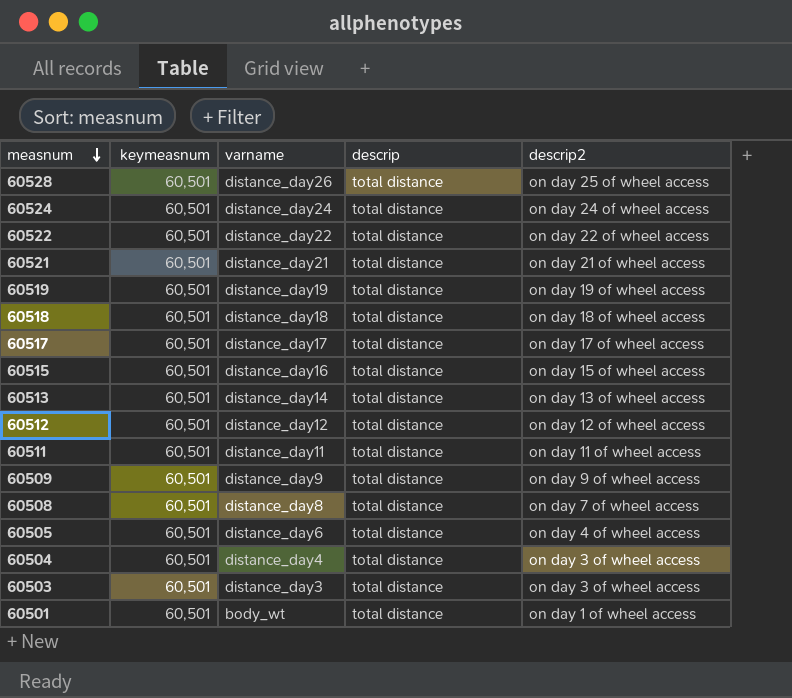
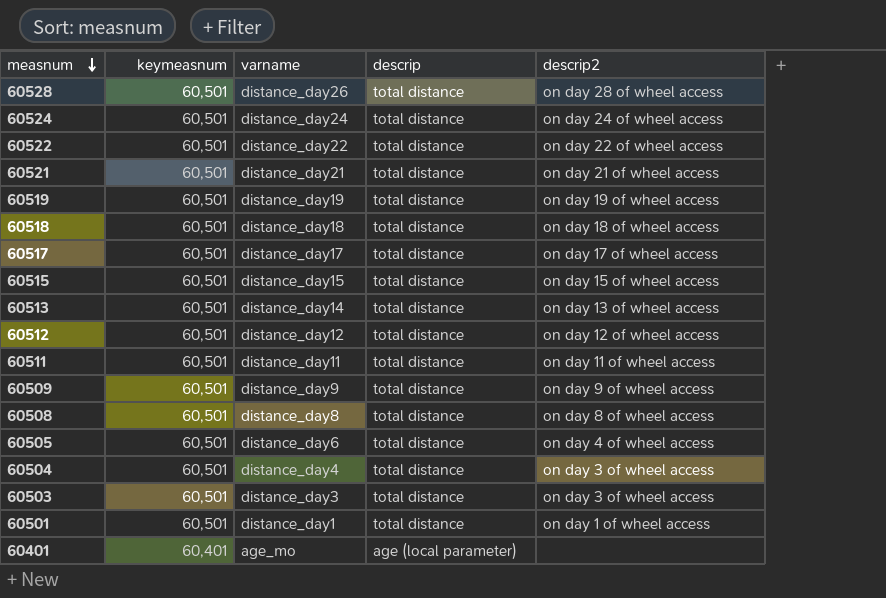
60528 | descrip2: on day 25 of wheel access -> on day 28 of wheel access
60515 | varname: distance_day16 -> distance_day15
60508 | descrip2: on day 7 of wheel access -> on day 8 of wheel access
60501 | varname: body_wt -> distance_day1
row 60401: none -> 60,401 | age_mo | age (local parameter) | none

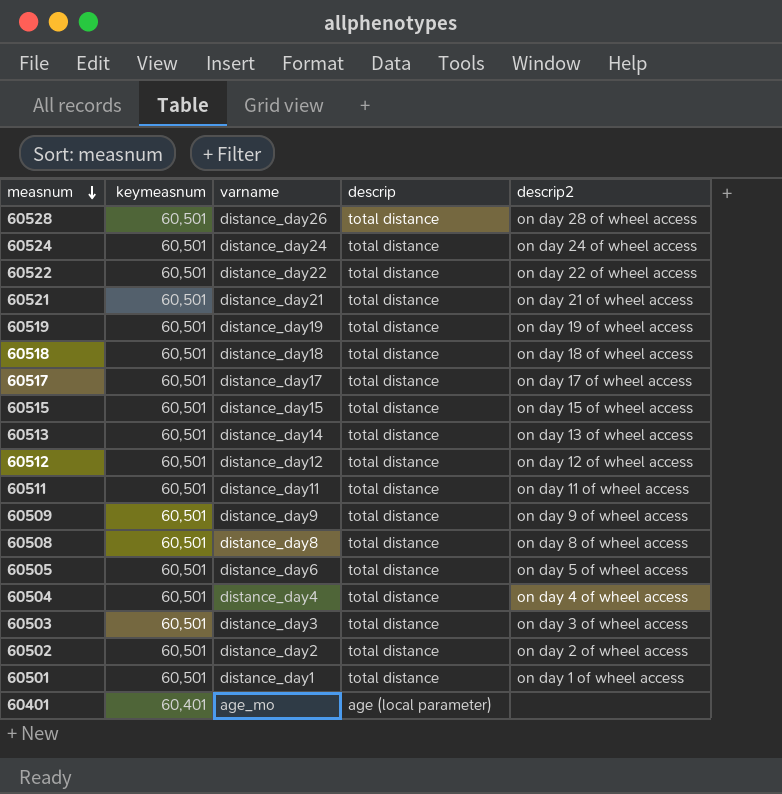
60505 | descrip2: on day 4 of wheel access -> on day 5 of wheel access
60504 | descrip2: on day 3 of wheel access -> on day 4 of wheel access
row 60502: none -> 60,501 | distance_day2 | total distance | on day 2 of wheel access

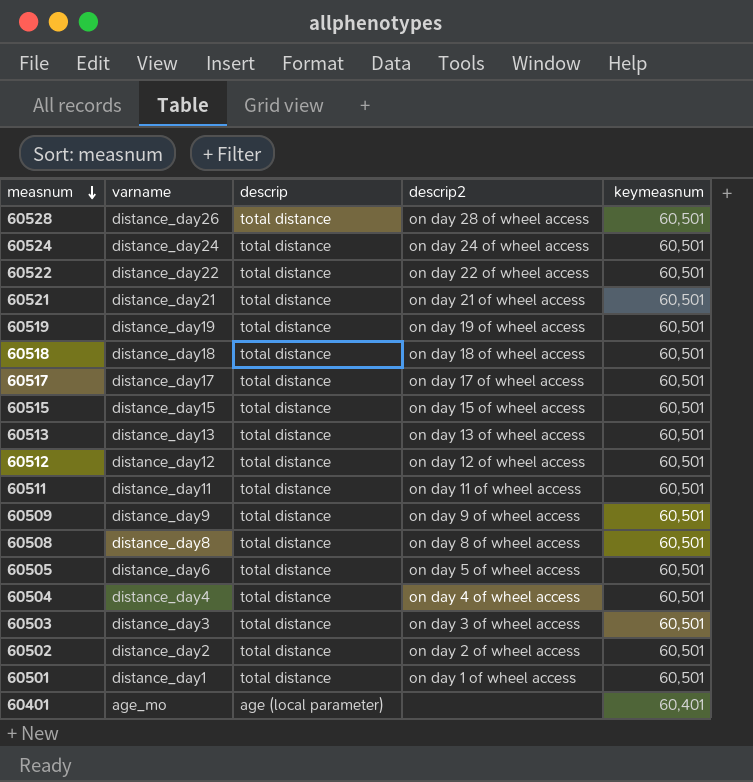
column keymeasnum | position: 2 -> 5
60513 | varname: distance_day14 -> distance_day13

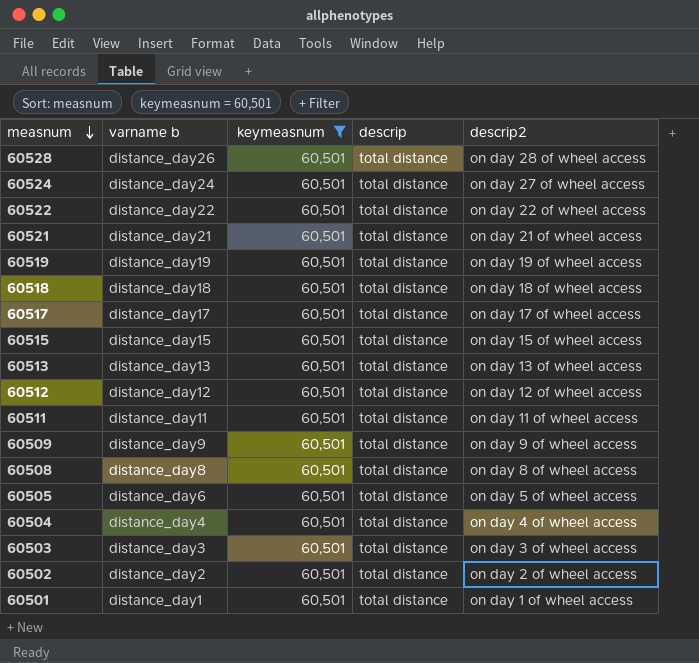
filter: none -> keymeasnum = 60,501
column name: varname -> varname b
column keymeasnum | position: 5 -> 3
60524 | descrip2: on day 24 of wheel access -> on day 27 of wheel access

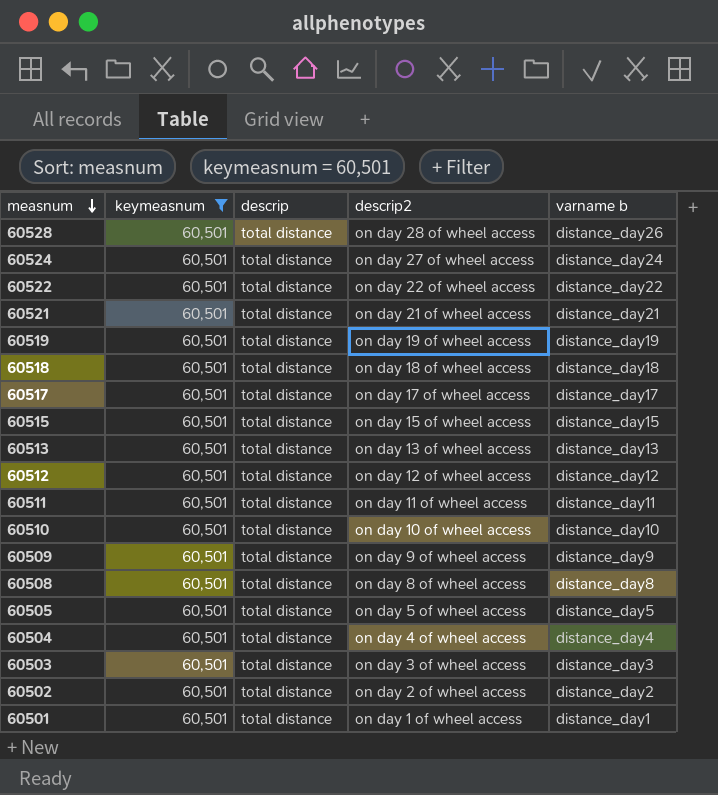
column varname b | position: 2 -> 5
row 60510: none -> 60,501 | total distance | on day 10 of wheel access | distance_day10
60505 | varname b: distance_day6 -> distance_day5

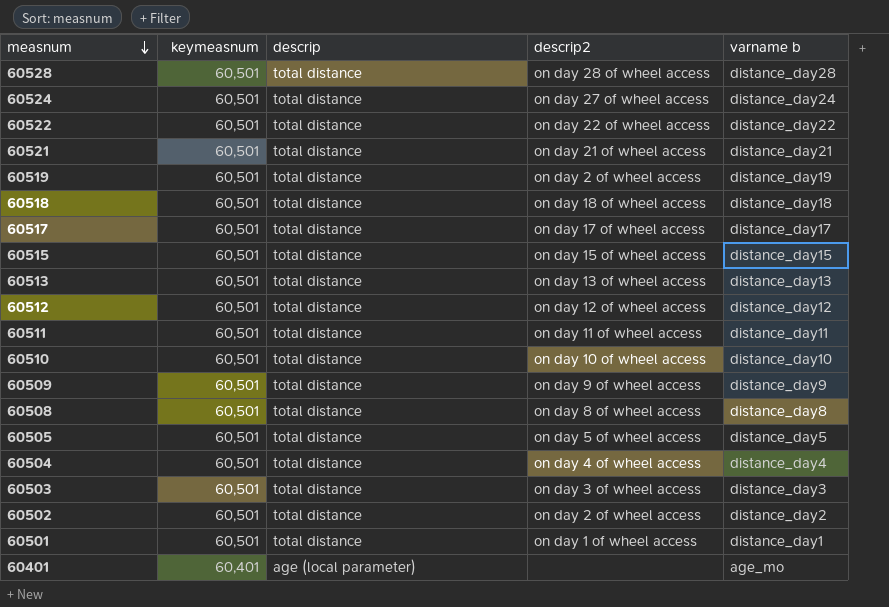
filter: keymeasnum = 60,501 -> none
60528 | varname b: distance_day26 -> distance_day28
60519 | descrip2: on day 19 of wheel access -> on day 2 of wheel access

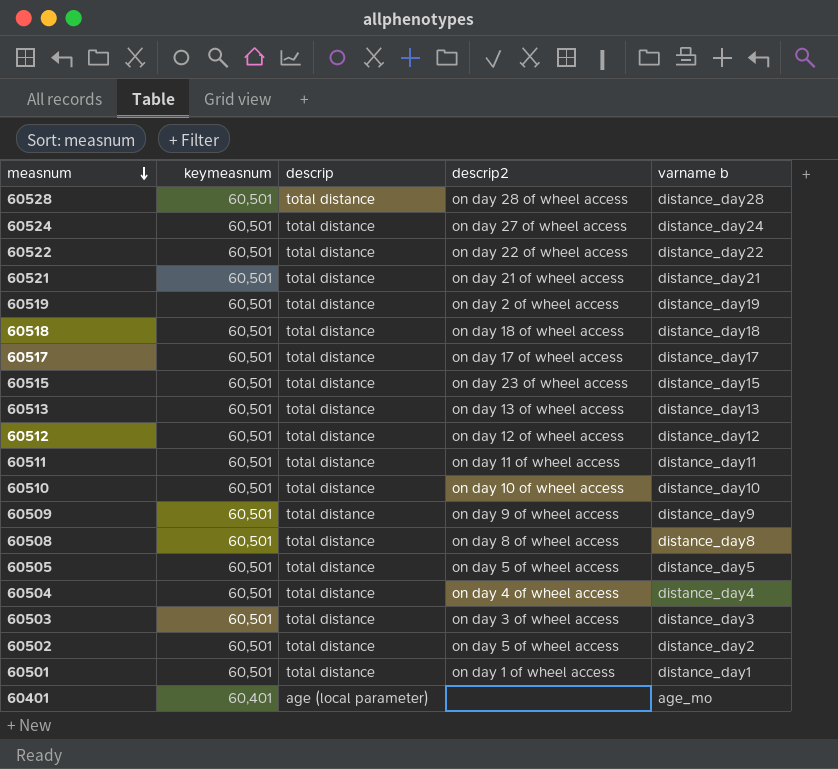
60515 | descrip2: on day 15 of wheel access -> on day 23 of wheel access
60502 | descrip2: on day 2 of wheel access -> on day 5 of wheel access

